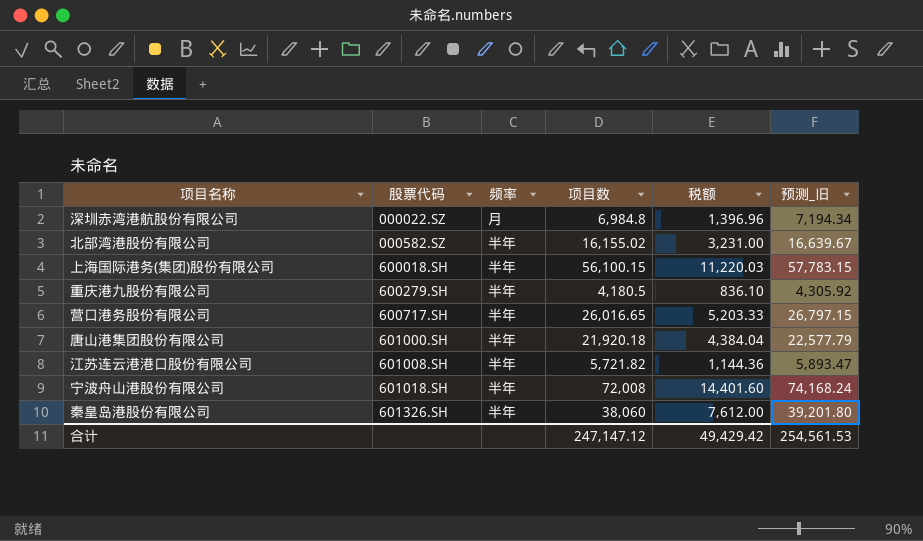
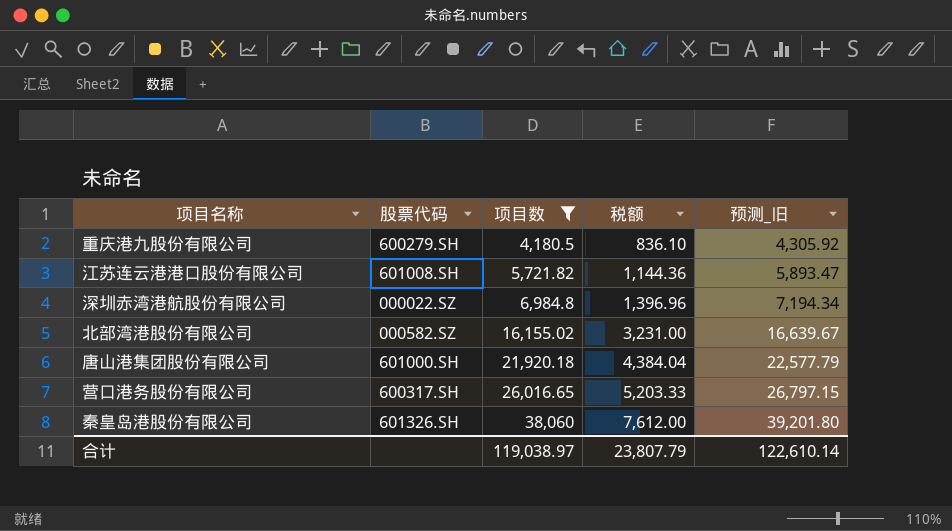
filter: none -> 项目数 <= 38,060
row order: 股票代码 ascending -> 项目数 ascending
column 频率 | position: 3 -> none
营口港务股份有限公司 | 股票代码: 600717.SH -> 600317.SH
合计 | 项目数: 247,147.12 -> 119,038.97
合计 | 税额: 49,429.42 -> 23,807.79
合计 | 预测_旧: 254,561.53 -> 122,610.14

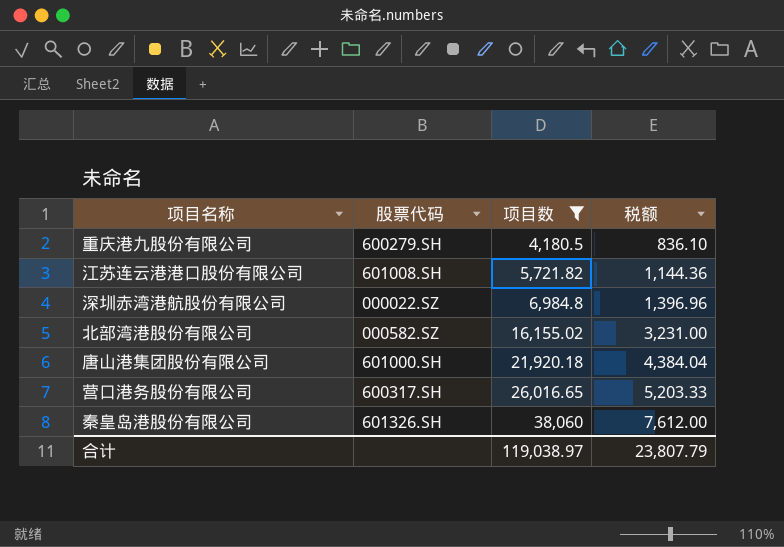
column 预测_旧 | formula: [项目数] * 1.03 -> none

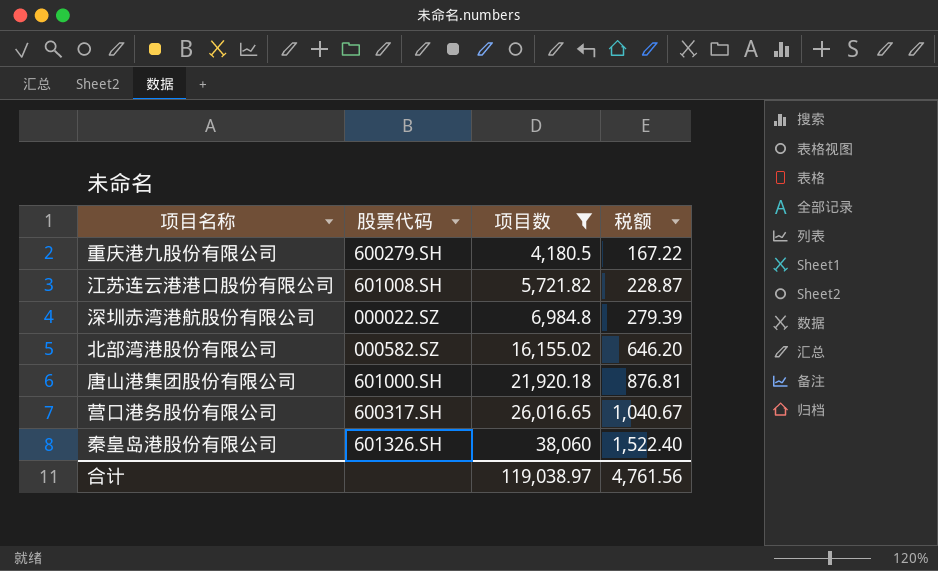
column 税额 | formula: [项目数] * 0.2 -> [项目数] * 0.04
合计 | 税额: 23,807.79 -> 4,761.56

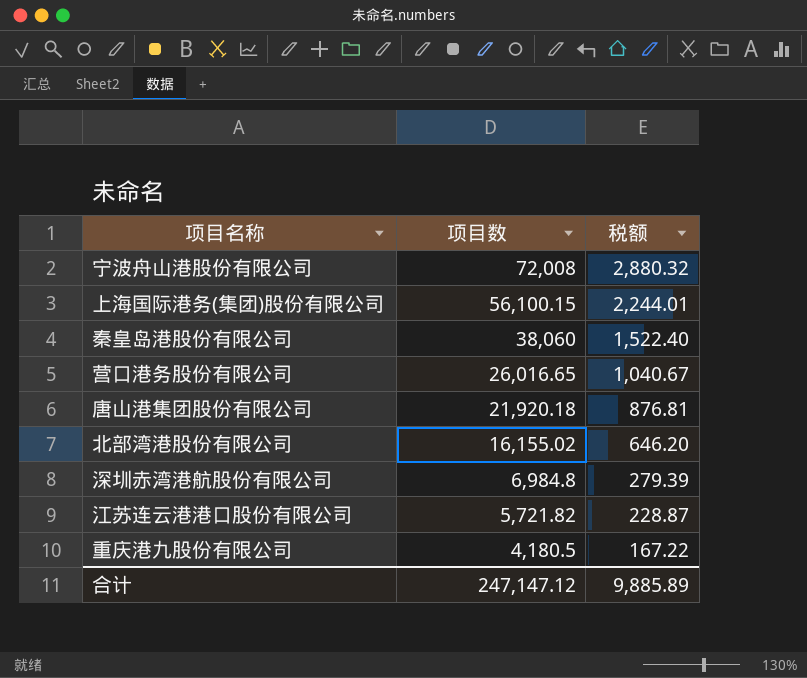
filter: 项目数 <= 38,060 -> none
row order: 项目数 ascending -> 项目数 descending
column 股票代码 | position: 2 -> none
合计 | 项目数: 119,038.97 -> 247,147.12
合计 | 税额: 4,761.56 -> 9,885.89

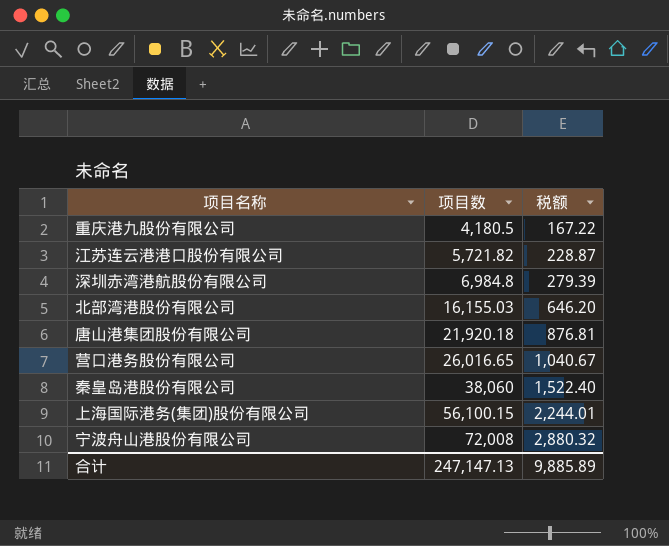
row order: 项目数 descending -> 项目数 ascending
北部湾港股份有限公司 | 项目数: 16,155.02 -> 16,155.03
合计 | 项目数: 247,147.12 -> 247,147.13

